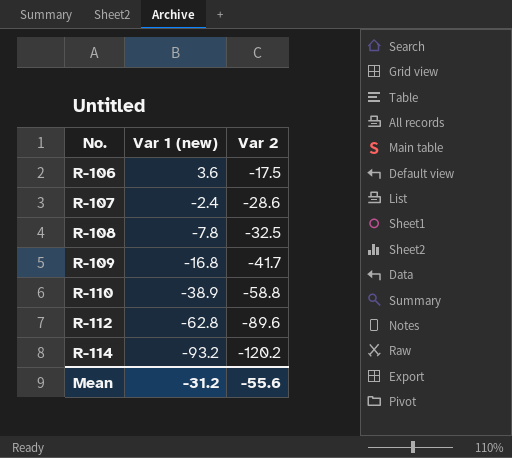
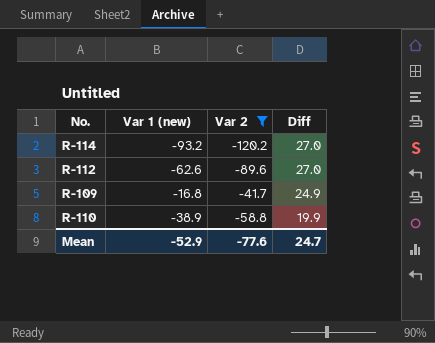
filter: none -> Var 2 <= -41.7
row order: No. ascending -> Diff descending
column Diff | formula: none -> [Var 1 (new)] - [Var 2]
R-112 | Var 1 (new): -62.8 -> -62.6
Mean | Var 1 (new): -31.2 -> -52.9
Mean | Var 2: -55.6 -> -77.6

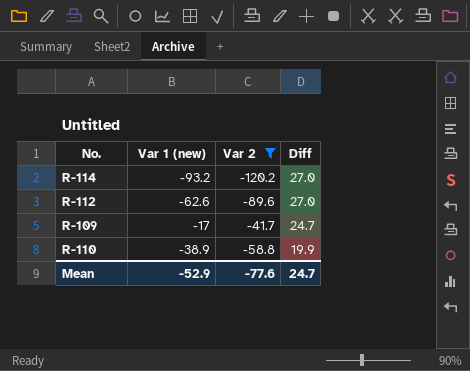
R-109 | Var 1 (new): -16.8 -> -17
R-109 | Diff: 24.9 -> 24.7

